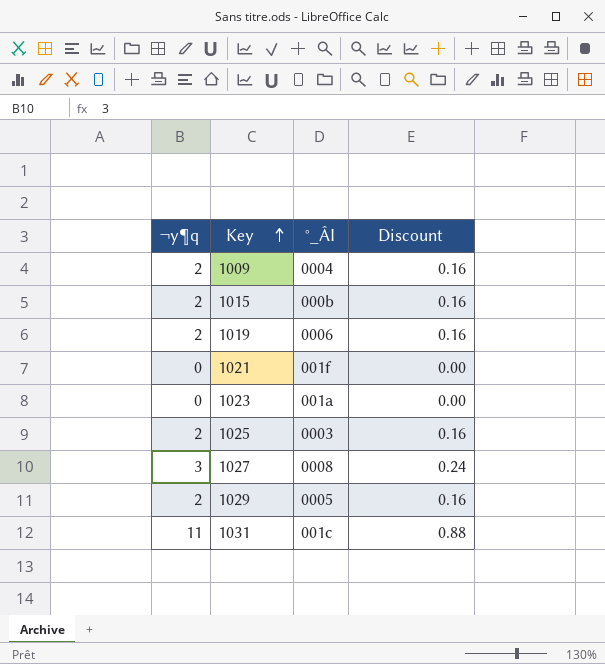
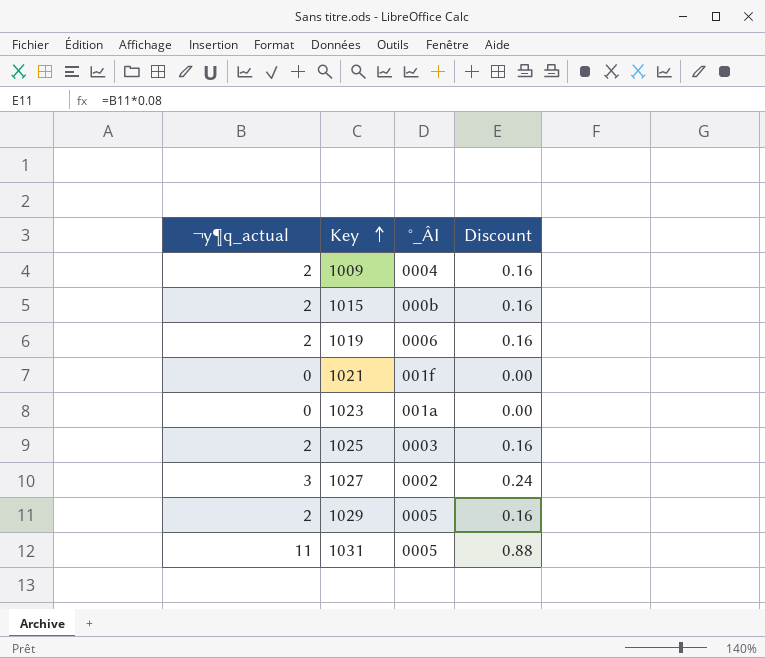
column name: ¬y¶q -> ¬y¶q_actual
1027 | °_ÂI: 0008 -> 0002
1031 | °_ÂI: 001c -> 0005

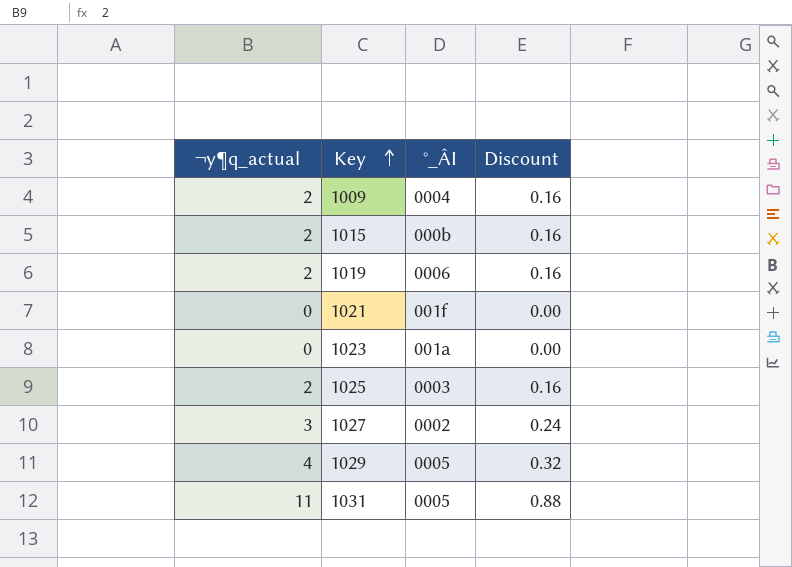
1029 | ¬y¶q_actual: 2 -> 4
1029 | Discount: 0.16 -> 0.32

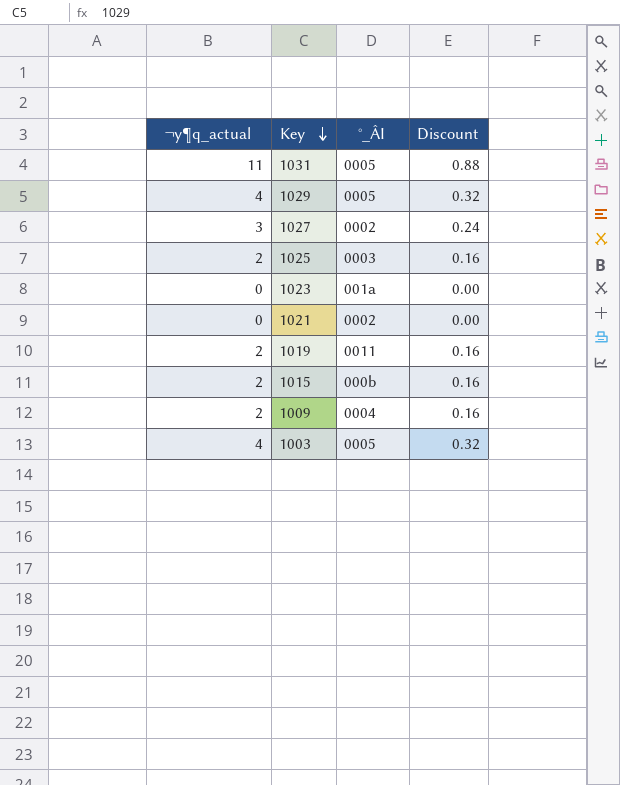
row order: Key ascending -> Key descending
1021 | °_ÂI: 001f -> 0002
1019 | °_ÂI: 0006 -> 0011
row 1003: none -> 4 | 0005 | 0.32

